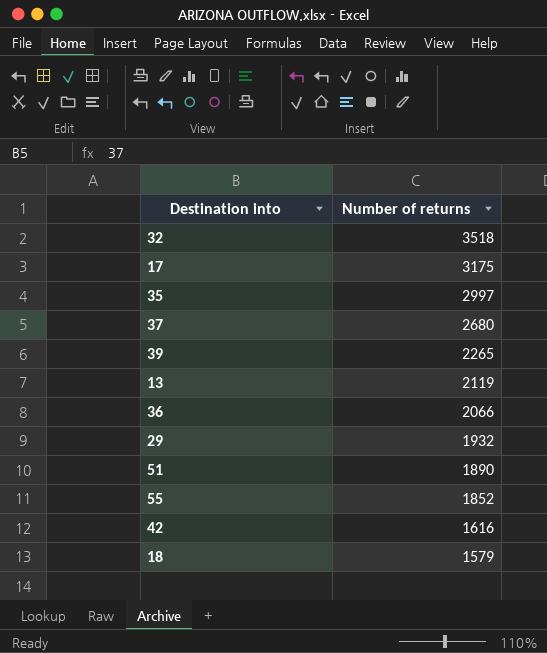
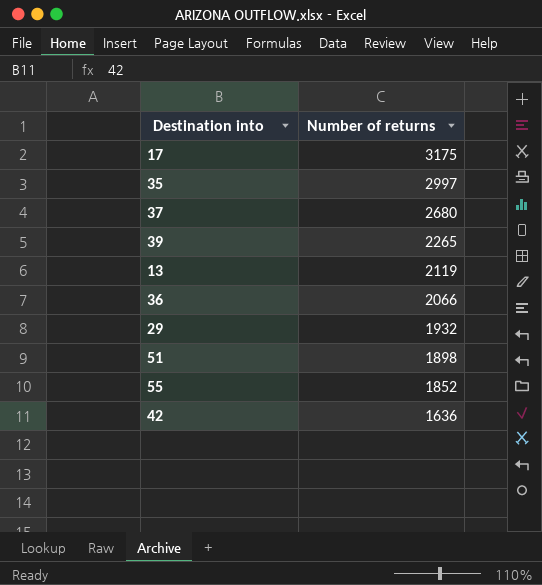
row 32: 3518 -> none
row 18: 1579 -> none
51 | Number of returns: 1890 -> 1898
42 | Number of returns: 1616 -> 1636

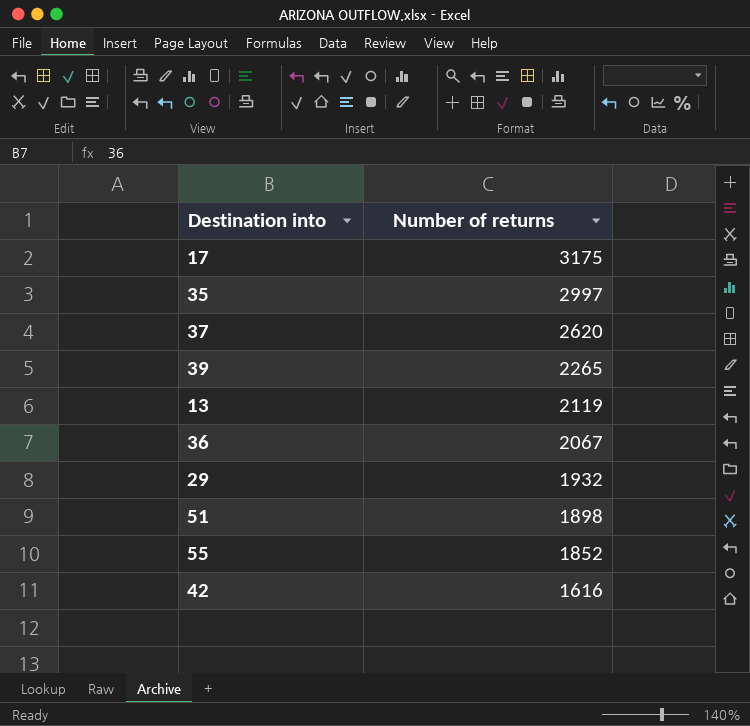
37 | Number of returns: 2680 -> 2620
36 | Number of returns: 2066 -> 2067
42 | Number of returns: 1636 -> 1616

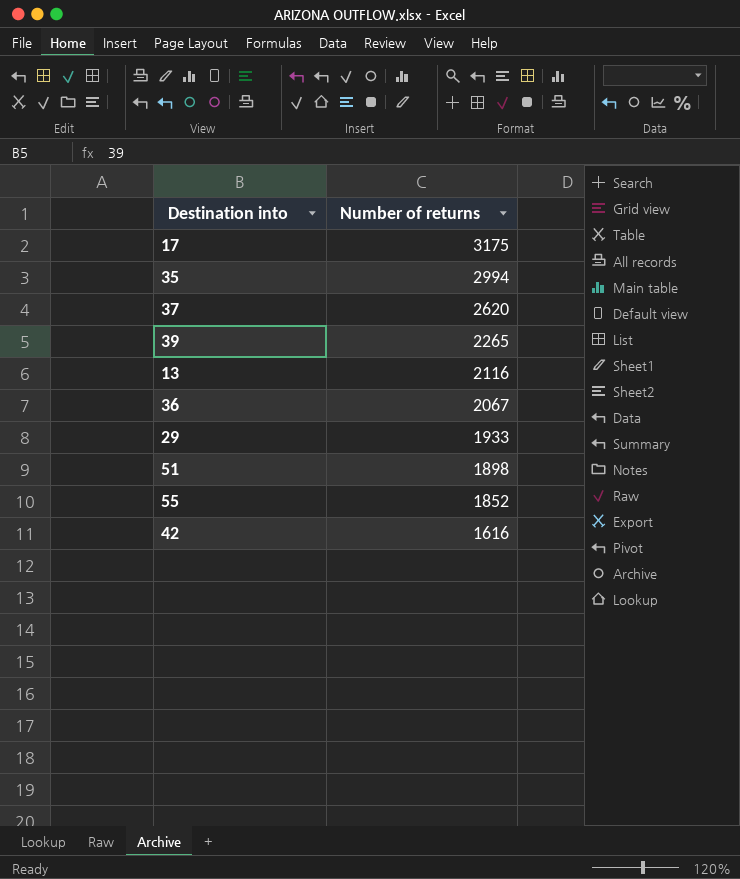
35 | Number of returns: 2997 -> 2994
13 | Number of returns: 2119 -> 2116
29 | Number of returns: 1932 -> 1933

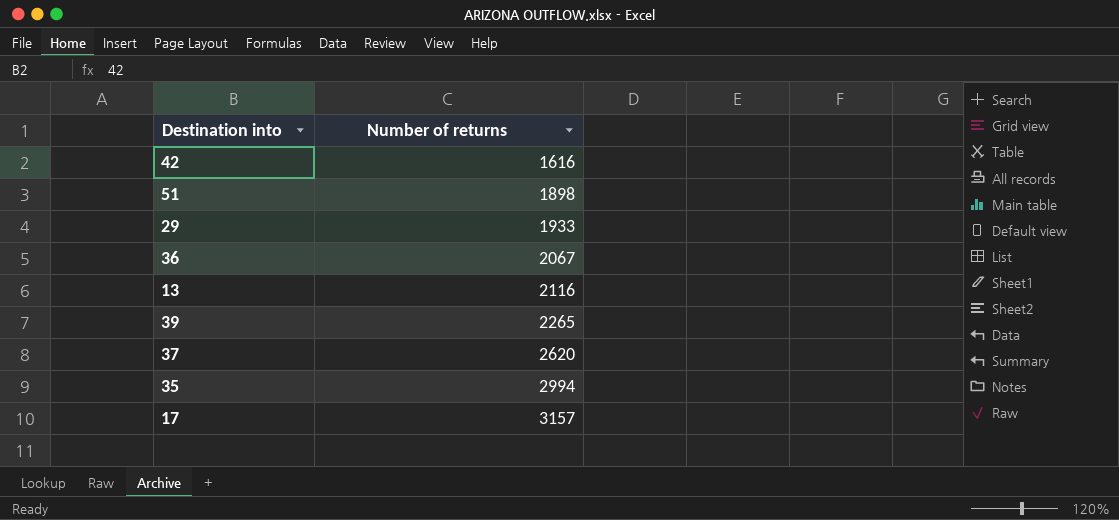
row order: Number of returns descending -> Number of returns ascending
row 55: 1852 -> none
17 | Number of returns: 3175 -> 3157

